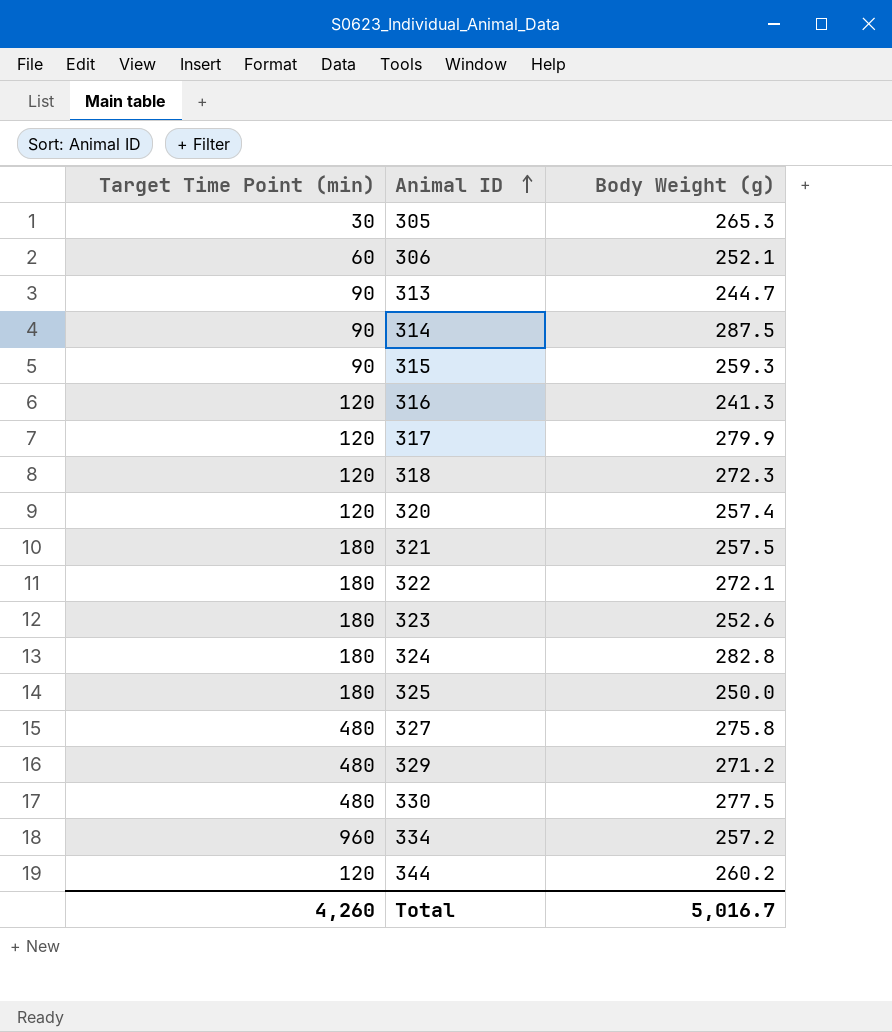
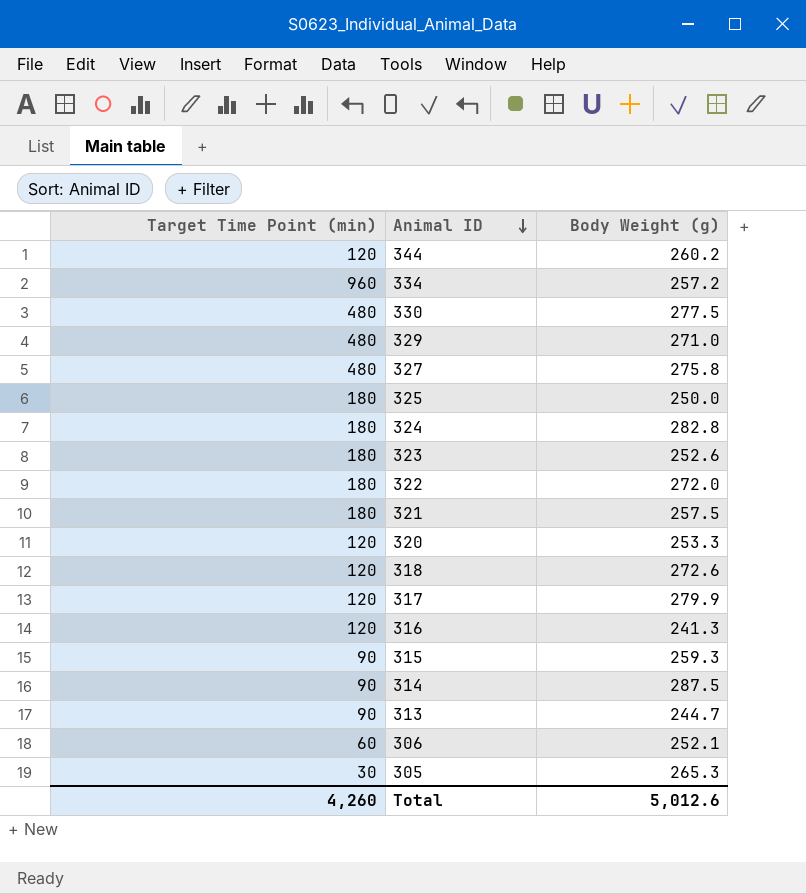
row order: Animal ID ascending -> Animal ID descending
329 | Body Weight (g): 271.2 -> 271.0
322 | Body Weight (g): 272.1 -> 272.0
320 | Body Weight (g): 257.4 -> 253.3
318 | Body Weight (g): 272.3 -> 272.6
Total | Body Weight (g): 5,016.7 -> 5,012.6

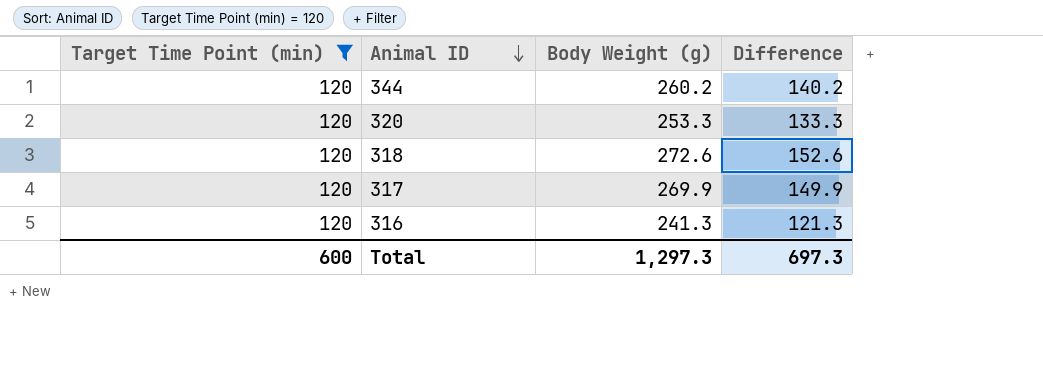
filter: none -> Target Time Point (min) = 120
column Difference | formula: none -> [Body Weight (g)] - [Target Time Point (min)]
317 | Body Weight (g): 279.9 -> 269.9
Total | Target Time Point (min): 4,260 -> 600
Total | Body Weight (g): 5,012.6 -> 1,297.3

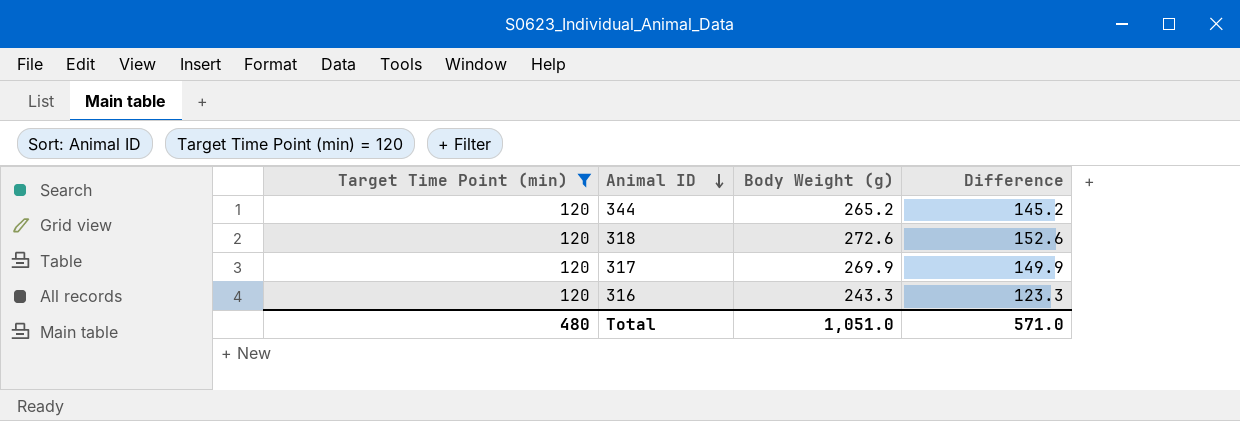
row 320: 120 | 253.3 | 133.3 -> none
344 | Body Weight (g): 260.2 -> 265.2
344 | Difference: 140.2 -> 145.2
316 | Body Weight (g): 241.3 -> 243.3
316 | Difference: 121.3 -> 123.3
Total | Target Time Point (min): 600 -> 480
Total | Body Weight (g): 1,297.3 -> 1,051.0
Total | Difference: 697.3 -> 571.0

